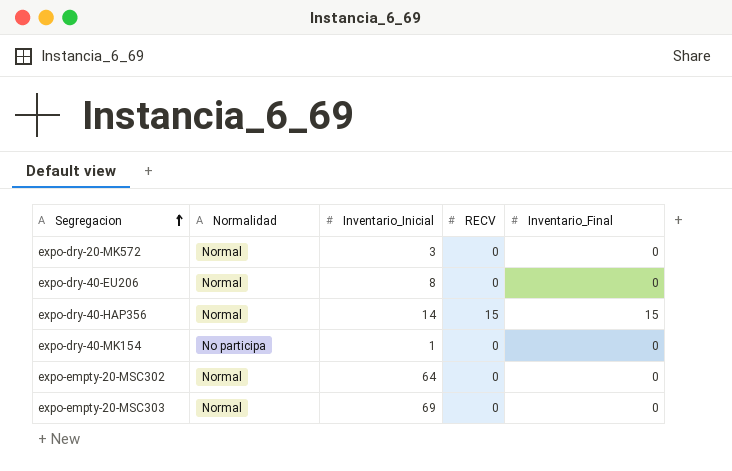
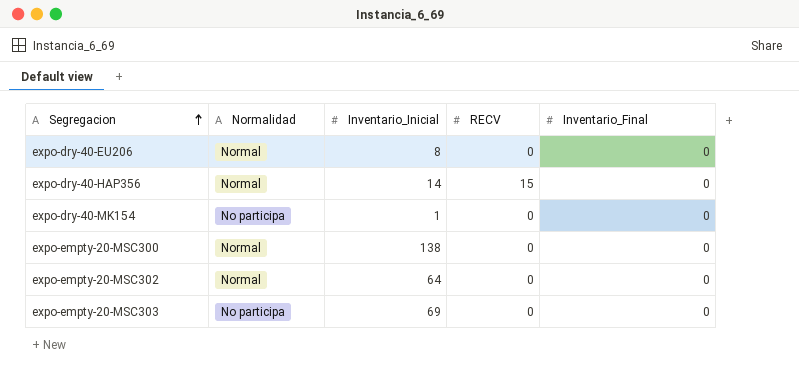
row expo-dry-20-MK572: Normal | 3 | 0 | 0 -> none
expo-dry-40-HAP356 | Inventario_Final: 15 -> 0
row expo-empty-20-MSC300: none -> Normal | 138 | 0 | 0
expo-empty-20-MSC303 | Normalidad: Normal -> No participa

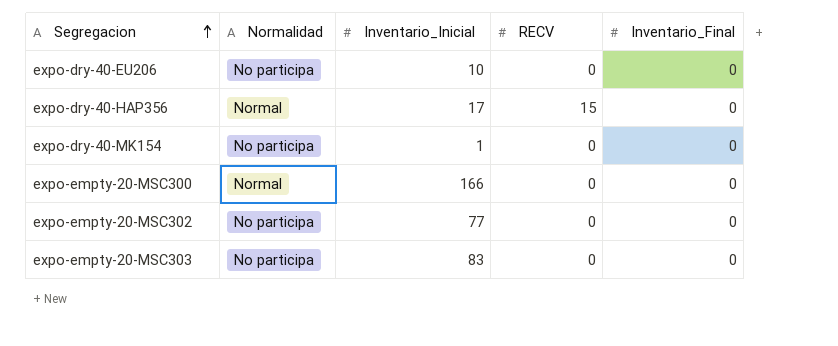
expo-dry-40-EU206 | Normalidad: Normal -> No participa
expo-dry-40-EU206 | Inventario_Inicial: 8 -> 10
expo-dry-40-HAP356 | Inventario_Inicial: 14 -> 17
expo-empty-20-MSC300 | Inventario_Inicial: 138 -> 166
expo-empty-20-MSC302 | Normalidad: Normal -> No participa
expo-empty-20-MSC302 | Inventario_Inicial: 64 -> 77
expo-empty-20-MSC303 | Inventario_Inicial: 69 -> 83

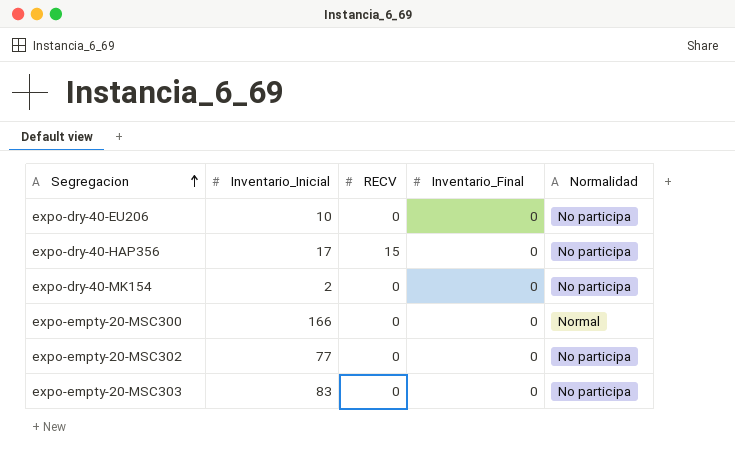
column Normalidad | position: 2 -> 5
expo-dry-40-HAP356 | Normalidad: Normal -> No participa
expo-dry-40-MK154 | Inventario_Inicial: 1 -> 2

